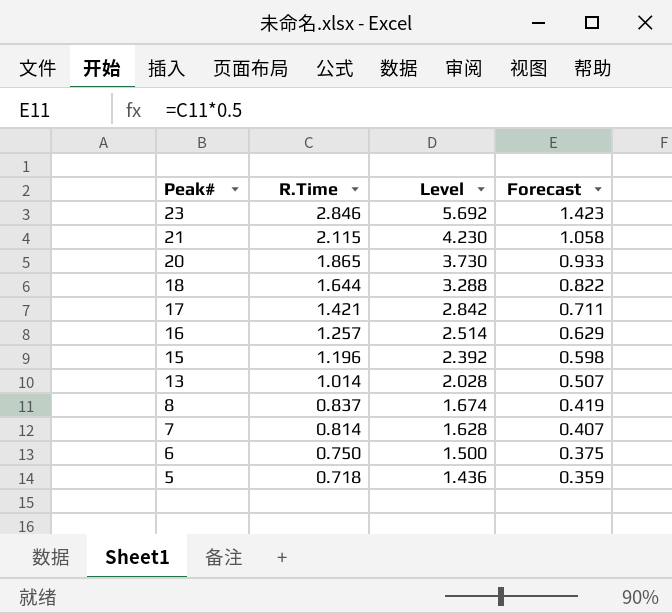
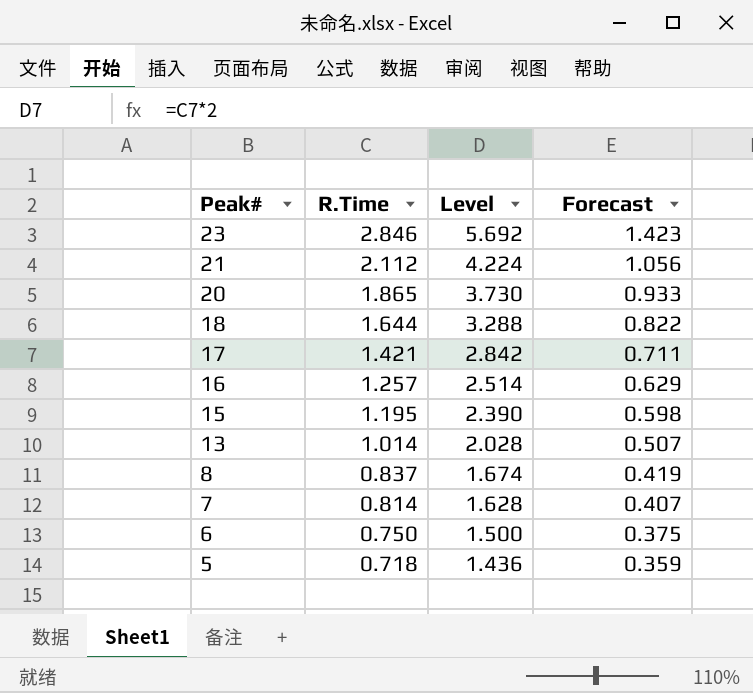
21 | R.Time: 2.115 -> 2.112
21 | Level: 4.230 -> 4.224
21 | Forecast: 1.058 -> 1.056
15 | R.Time: 1.196 -> 1.195
15 | Level: 2.392 -> 2.390

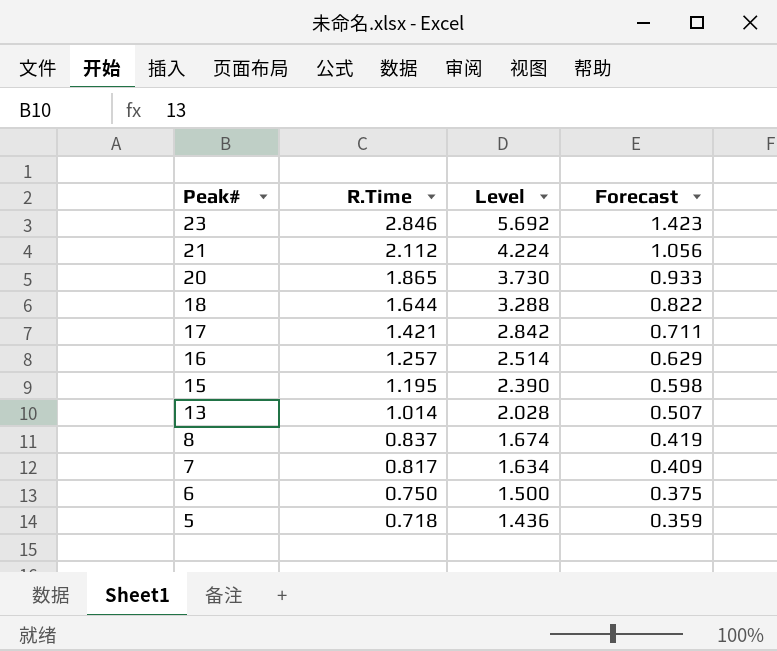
7 | R.Time: 0.814 -> 0.817
7 | Level: 1.628 -> 1.634
7 | Forecast: 0.407 -> 0.409

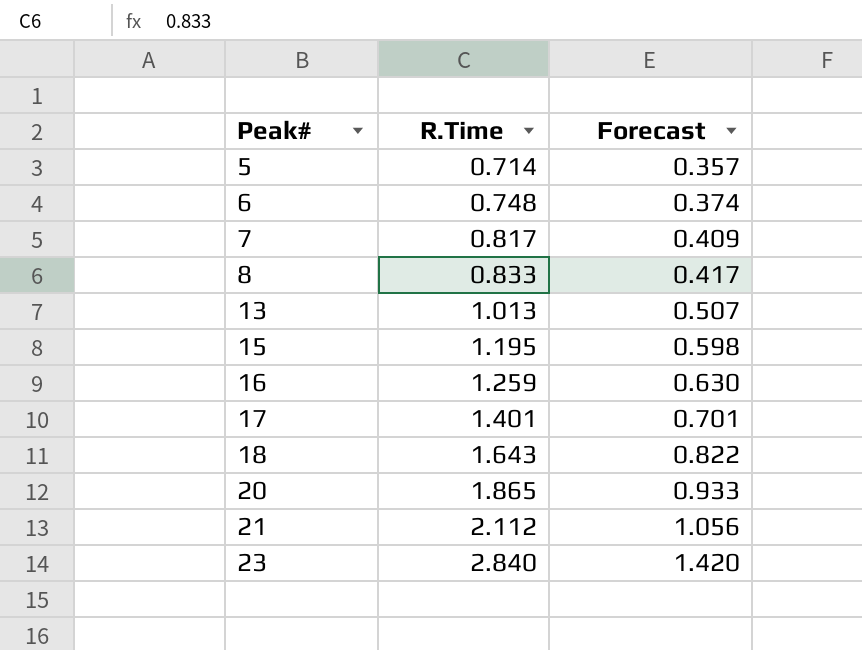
row order: Peak# descending -> Peak# ascending
column Level | formula: [R.Time] * 2 -> none
5 | R.Time: 0.718 -> 0.714
5 | Forecast: 0.359 -> 0.357
6 | R.Time: 0.750 -> 0.748
6 | Forecast: 0.375 -> 0.374
8 | R.Time: 0.837 -> 0.833
8 | Forecast: 0.419 -> 0.417
13 | R.Time: 1.014 -> 1.013
16 | R.Time: 1.257 -> 1.259
16 | Forecast: 0.629 -> 0.630
17 | R.Time: 1.421 -> 1.401
17 | Forecast: 0.711 -> 0.701
18 | R.Time: 1.644 -> 1.643
23 | R.Time: 2.846 -> 2.840
23 | Forecast: 1.423 -> 1.420

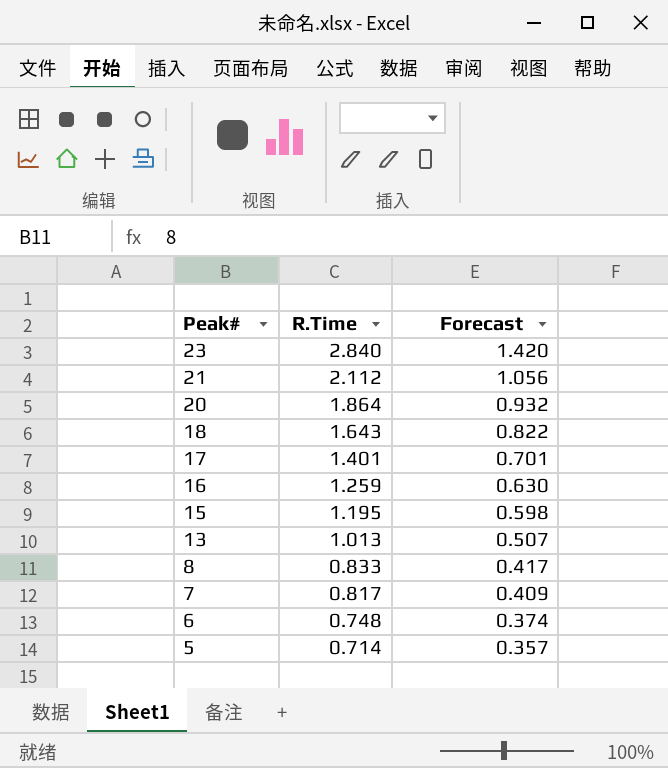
row order: Peak# ascending -> Peak# descending
20 | R.Time: 1.865 -> 1.864
20 | Forecast: 0.933 -> 0.932

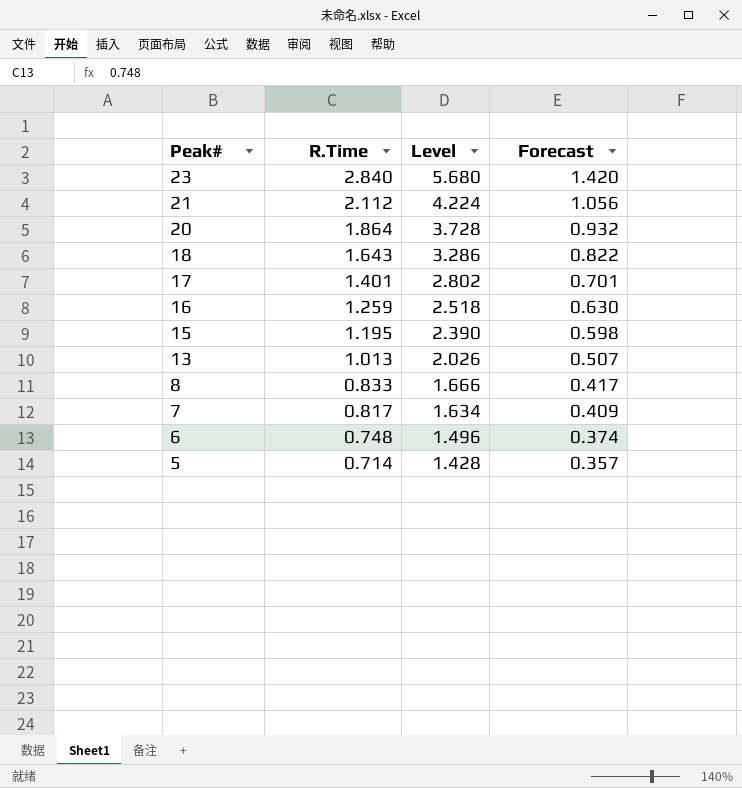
column Level | formula: none -> [R.Time] * 2

